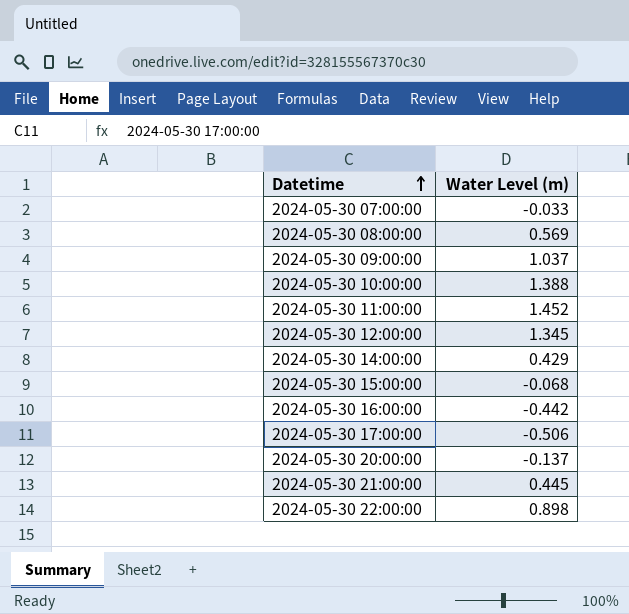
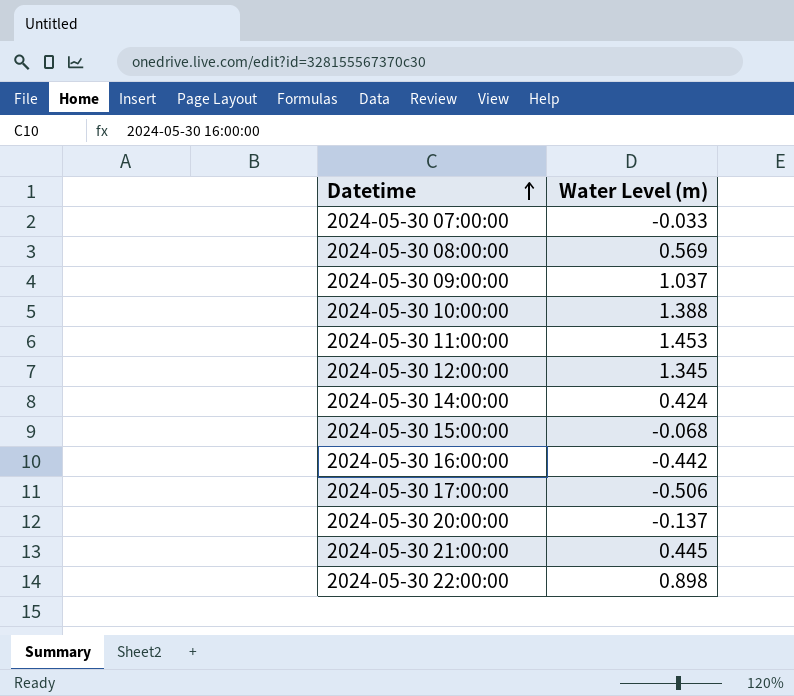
2024-05-30 11:00:00 | Water Level (m): 1.452 -> 1.453
2024-05-30 14:00:00 | Water Level (m): 0.429 -> 0.424

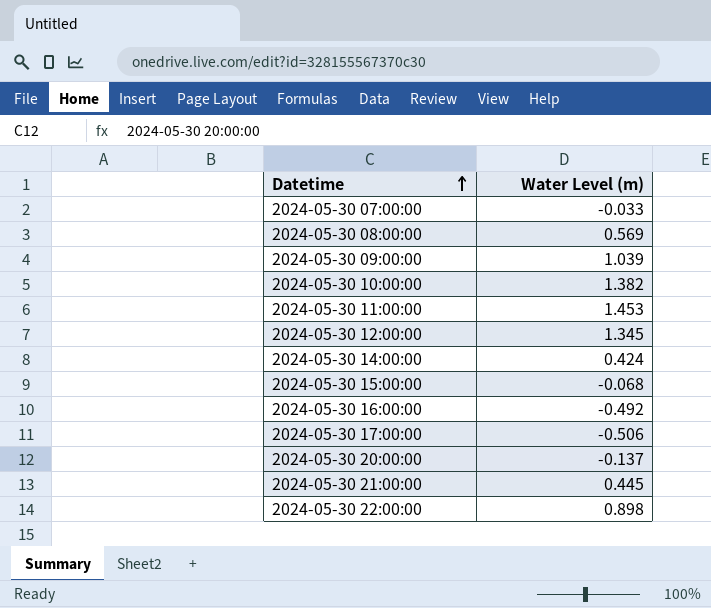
2024-05-30 09:00:00 | Water Level (m): 1.037 -> 1.039
2024-05-30 10:00:00 | Water Level (m): 1.388 -> 1.382
2024-05-30 16:00:00 | Water Level (m): -0.442 -> -0.492

